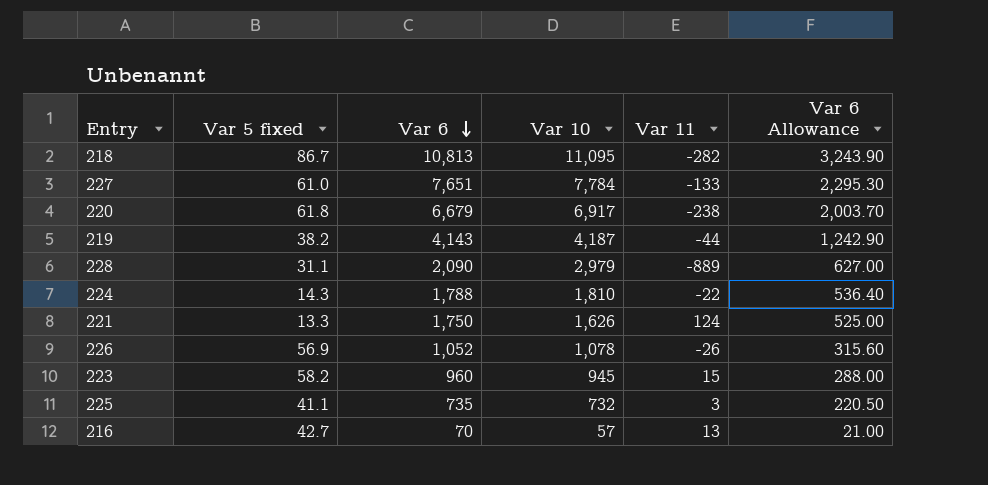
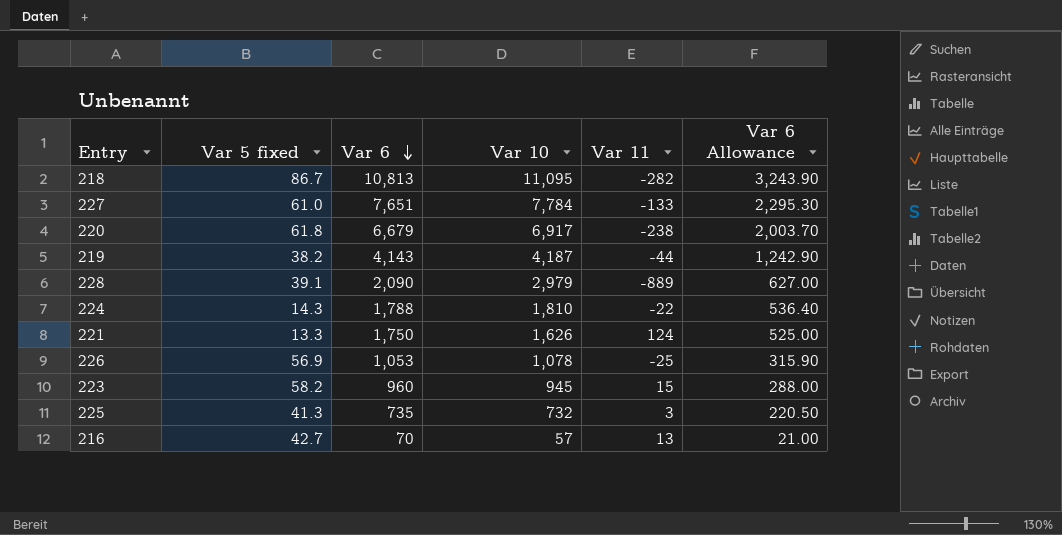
228 | Var 5 fixed: 31.1 -> 39.1
226 | Var 6: 1,052 -> 1,053
226 | Var 11: -26 -> -25
226 | Var 6 Allowance: 315.60 -> 315.90
225 | Var 5 fixed: 41.1 -> 41.3

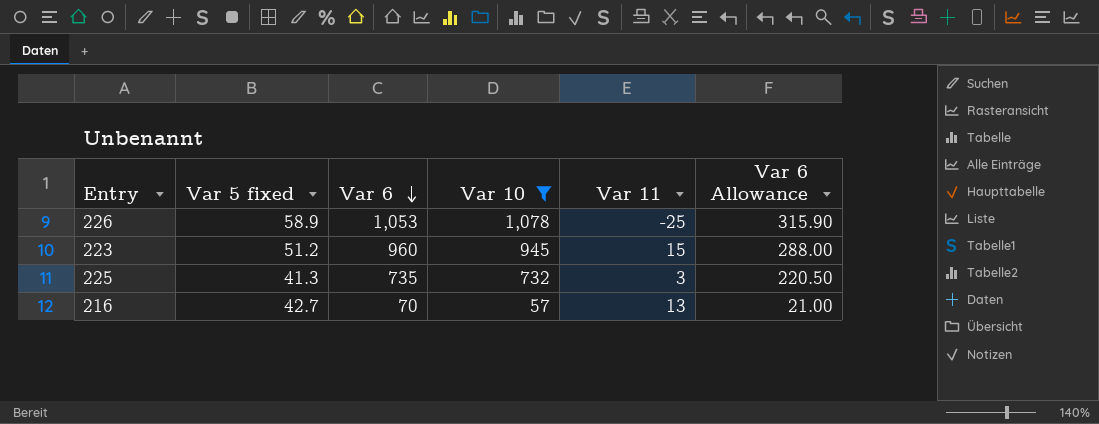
filter: none -> Var 10 <= 1,078
226 | Var 5 fixed: 56.9 -> 58.9
223 | Var 5 fixed: 58.2 -> 51.2

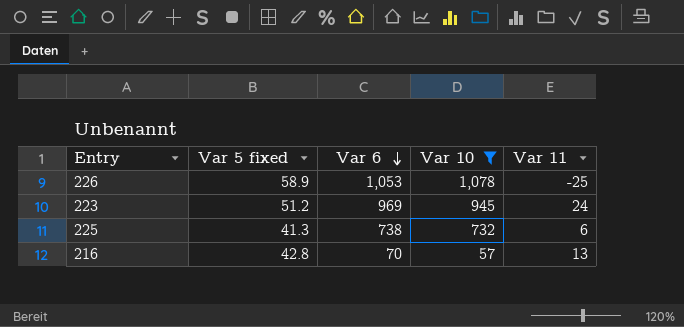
column Var 6 Allowance | formula: [Var 6] * 0.3 -> none
223 | Var 6: 960 -> 969
223 | Var 11: 15 -> 24
225 | Var 6: 735 -> 738
225 | Var 11: 3 -> 6
216 | Var 5 fixed: 42.7 -> 42.8

